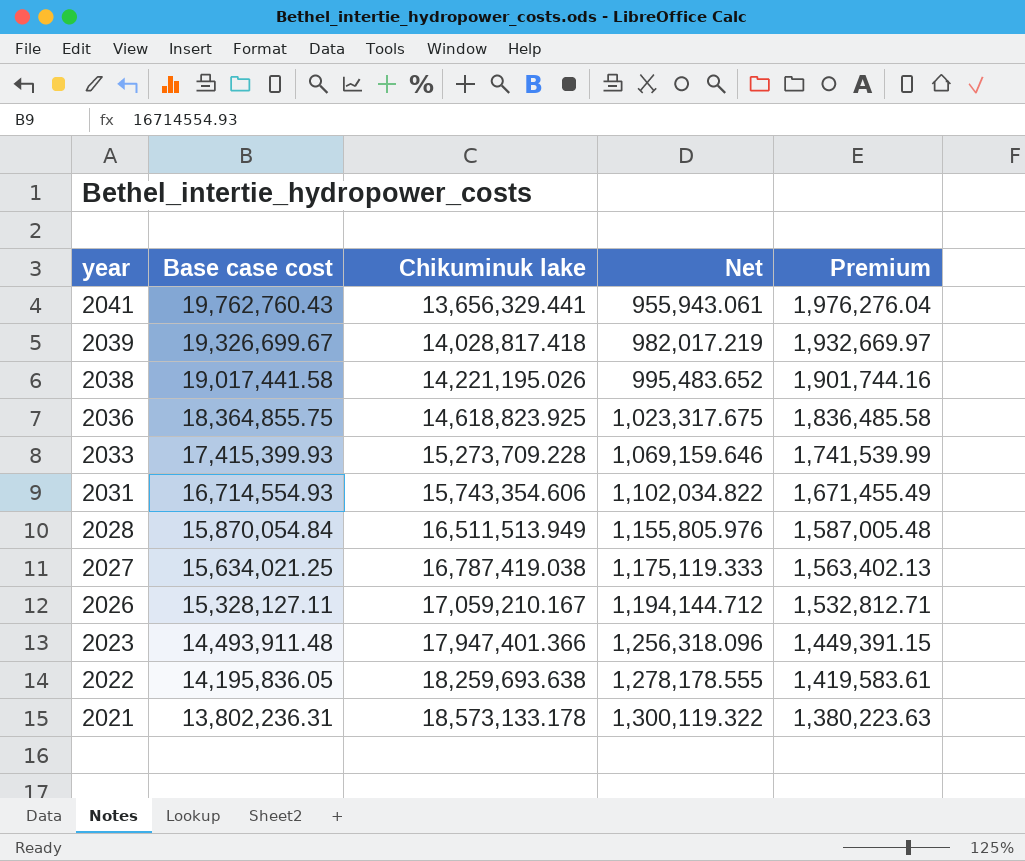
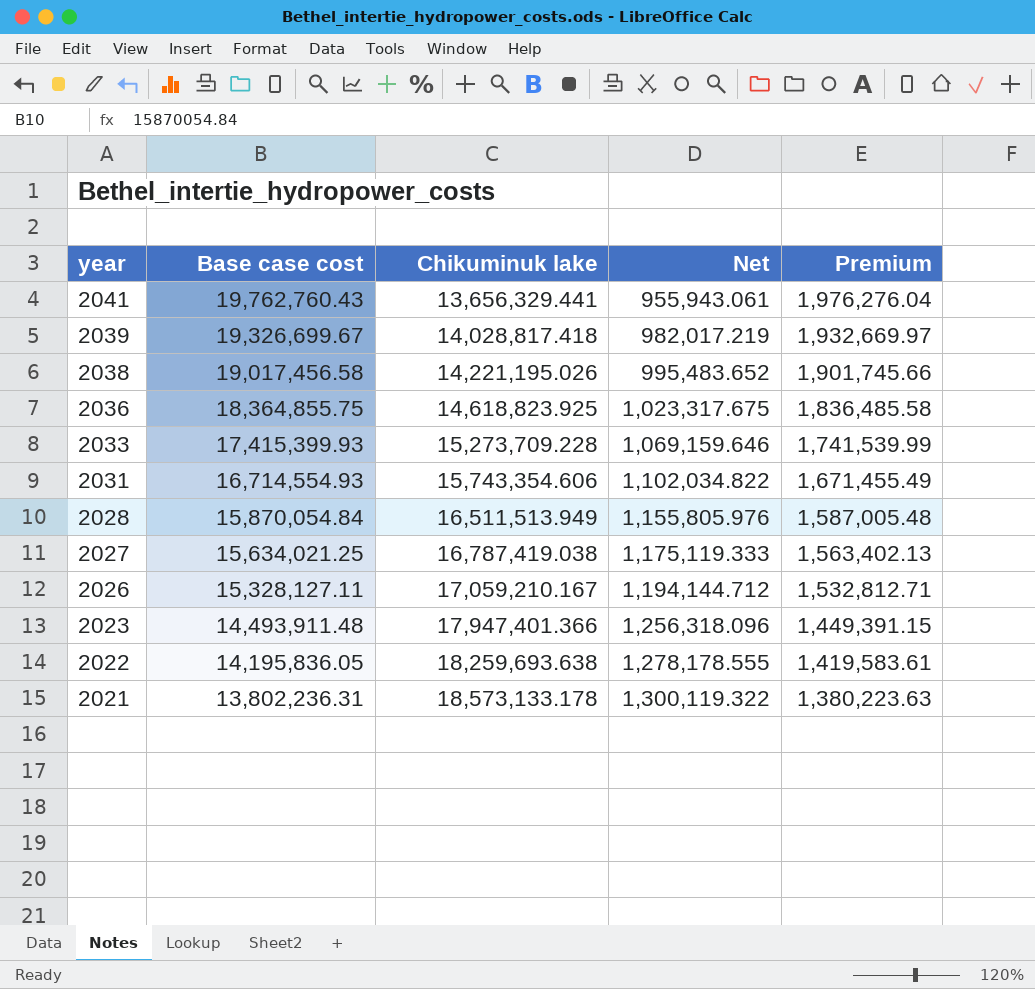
2038 | Base case cost: 19,017,441.58 -> 19,017,456.58
2038 | Premium: 1,901,744.16 -> 1,901,745.66

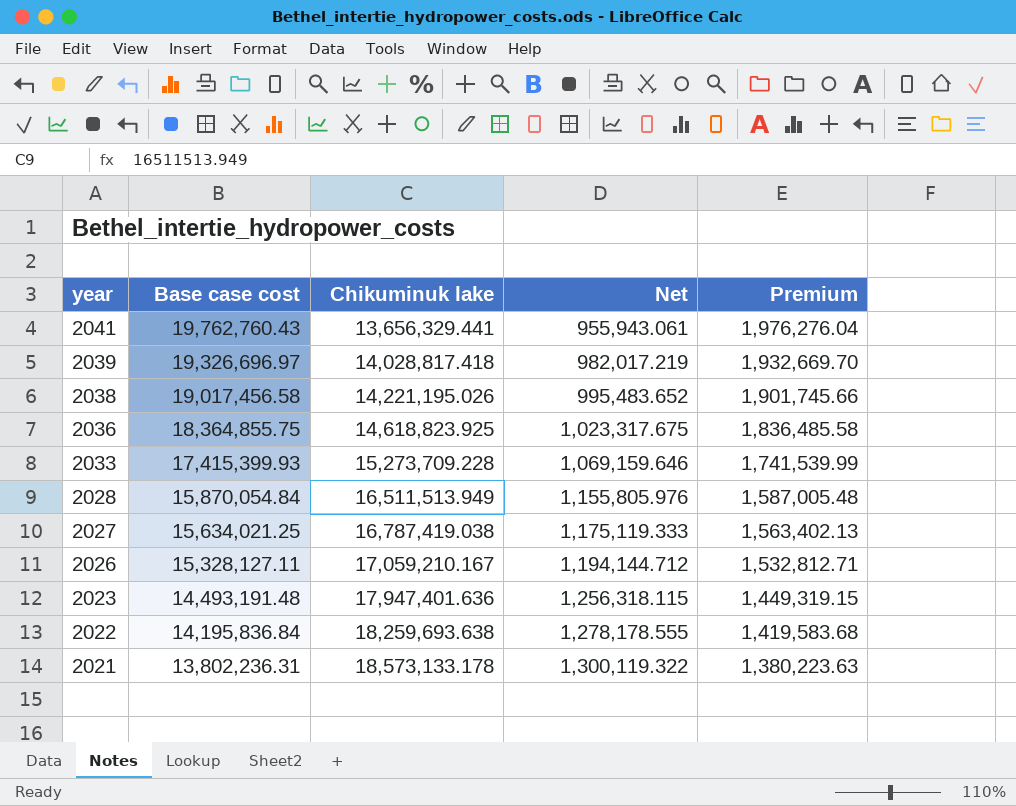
row 2031: 16,714,554.93 | 15,743,354.606 | 1,102,034.822 | 1,671,455.49 -> none
2039 | Base case cost: 19,326,699.67 -> 19,326,696.97
2039 | Premium: 1,932,669.97 -> 1,932,669.70
2023 | Base case cost: 14,493,911.48 -> 14,493,191.48
2023 | Chikuminuk lake: 17,947,401.366 -> 17,947,401.636
2023 | Net: 1,256,318.096 -> 1,256,318.115
2023 | Premium: 1,449,391.15 -> 1,449,319.15
2022 | Base case cost: 14,195,836.05 -> 14,195,836.84
2022 | Premium: 1,419,583.61 -> 1,419,583.68

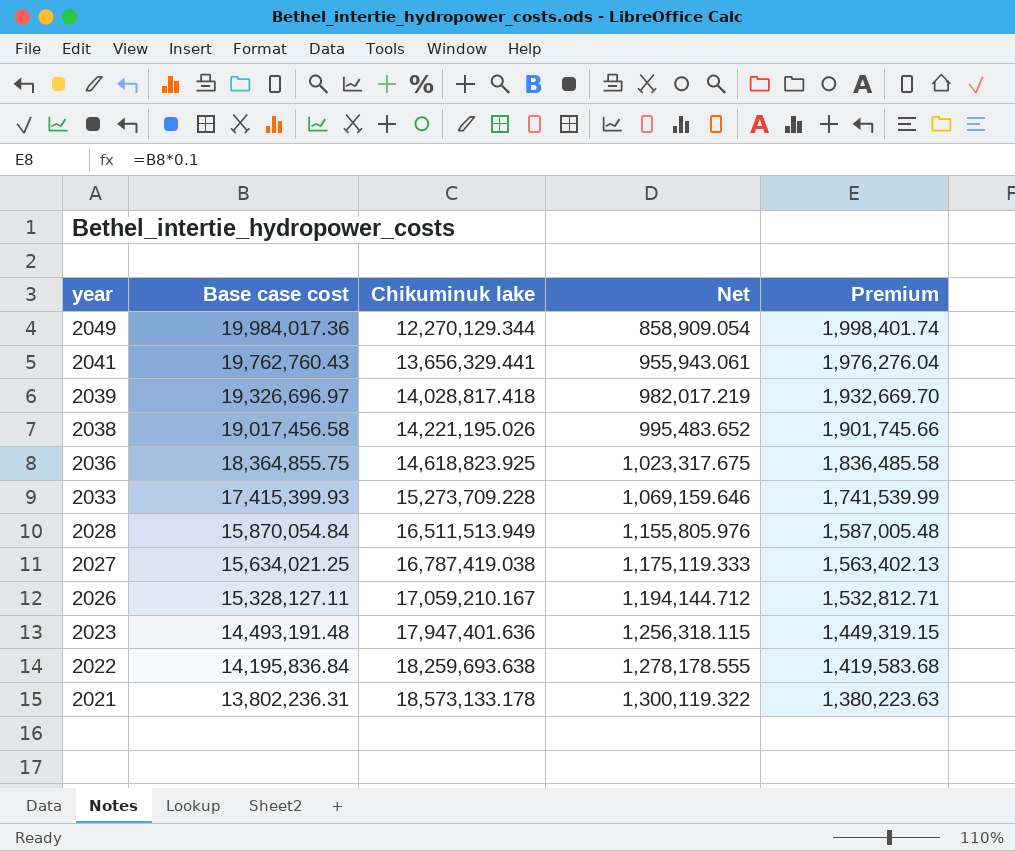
row 2049: none -> 19,984,017.36 | 12,270,129.344 | 858,909.054 | 1,998,401.74

